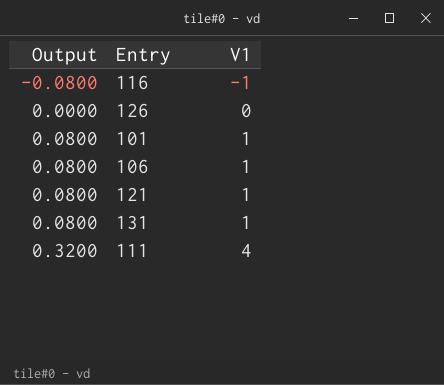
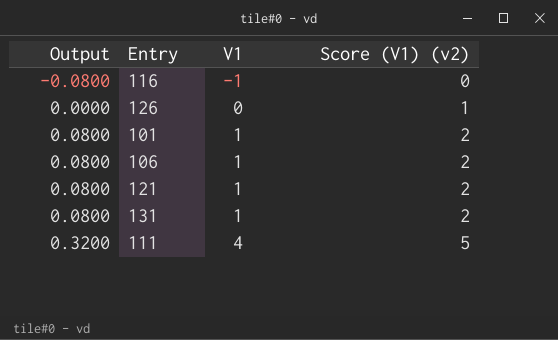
column Score (V1) (v2) | formula: none -> [V1] + 1

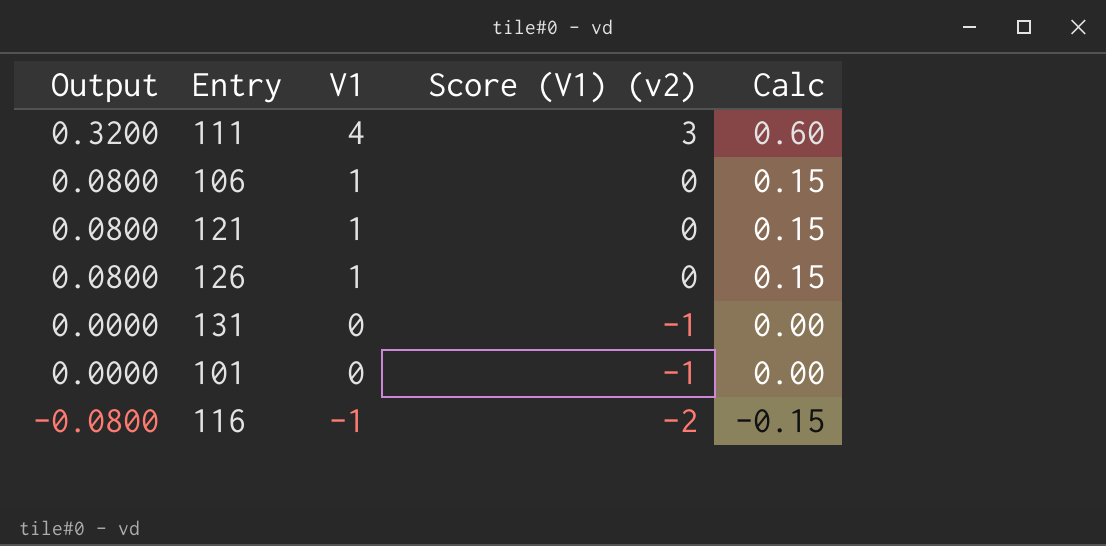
row order: Output ascending -> Output descending
column Score (V1) (v2) | formula: [V1] + 1 -> [V1] - 1
column Calc | formula: none -> [V1] * 0.15
126 | Output: 0.0000 -> 0.0800
126 | V1: 0 -> 1
131 | Output: 0.0800 -> 0.0000
131 | V1: 1 -> 0
101 | Output: 0.0800 -> 0.0000
101 | V1: 1 -> 0

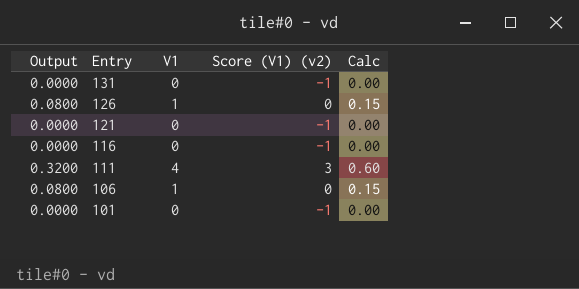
row order: Output descending -> Entry descending
121 | Output: 0.0800 -> 0.0000
121 | V1: 1 -> 0
121 | Score (V1) (v2): 0 -> -1
121 | Calc: 0.15 -> 0.00
116 | Output: -0.0800 -> 0.0000
116 | V1: -1 -> 0
116 | Score (V1) (v2): -2 -> -1
116 | Calc: -0.15 -> 0.00

